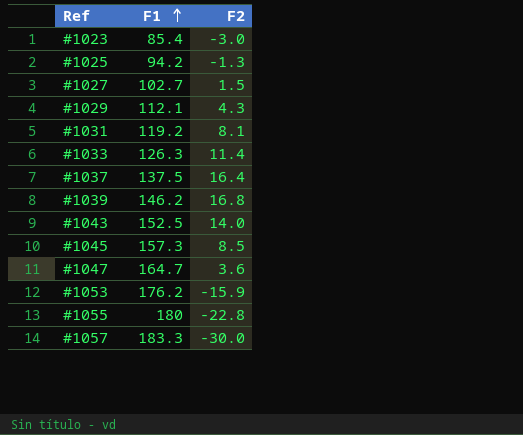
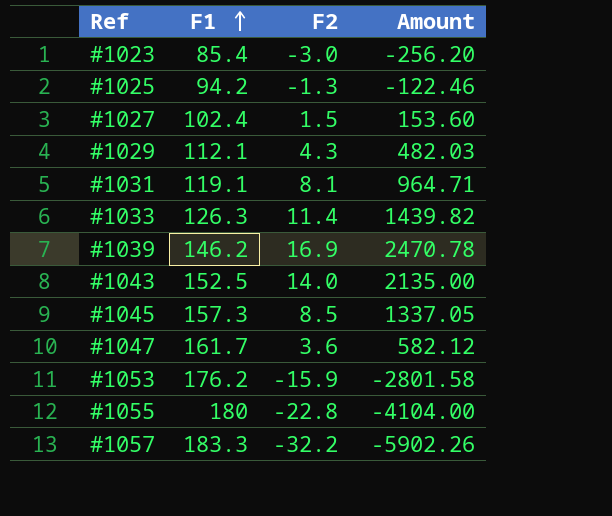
column Amount | formula: none -> [F1] * [F2]
row #1037: 137.5 | 16.4 -> none
#1027 | F1: 102.7 -> 102.4
#1031 | F1: 119.2 -> 119.1
#1039 | F2: 16.8 -> 16.9
#1047 | F1: 164.7 -> 161.7
#1057 | F2: -30.0 -> -32.2

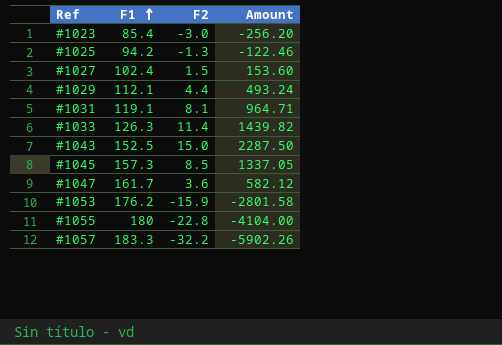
row #1039: 146.2 | 16.9 | 2470.78 -> none
#1029 | F2: 4.3 -> 4.4
#1029 | Amount: 482.03 -> 493.24
#1043 | F2: 14.0 -> 15.0
#1043 | Amount: 2135.00 -> 2287.50

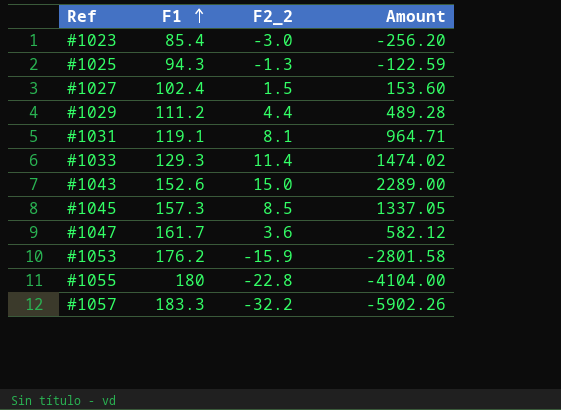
column name: F2 -> F2_2
#1025 | F1: 94.2 -> 94.3
#1025 | Amount: -122.46 -> -122.59
#1029 | F1: 112.1 -> 111.2
#1029 | Amount: 493.24 -> 489.28
#1033 | F1: 126.3 -> 129.3
#1033 | Amount: 1439.82 -> 1474.02
#1043 | F1: 152.5 -> 152.6
#1043 | Amount: 2287.50 -> 2289.00

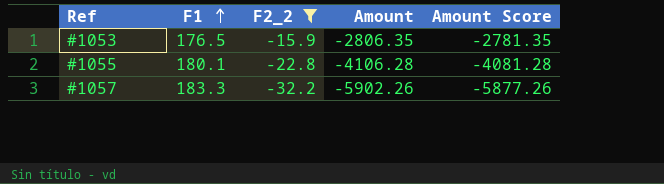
filter: none -> F2_2 <= -15.9
column Amount Score | formula: none -> [Amount] + 25
#1053 | F1: 176.2 -> 176.5
#1053 | Amount: -2801.58 -> -2806.35
#1055 | F1: 180 -> 180.1
#1055 | Amount: -4104.00 -> -4106.28

